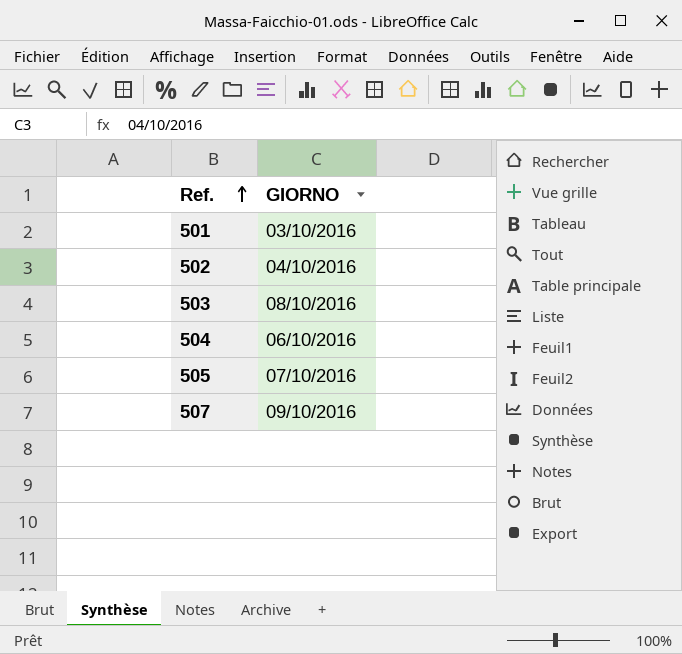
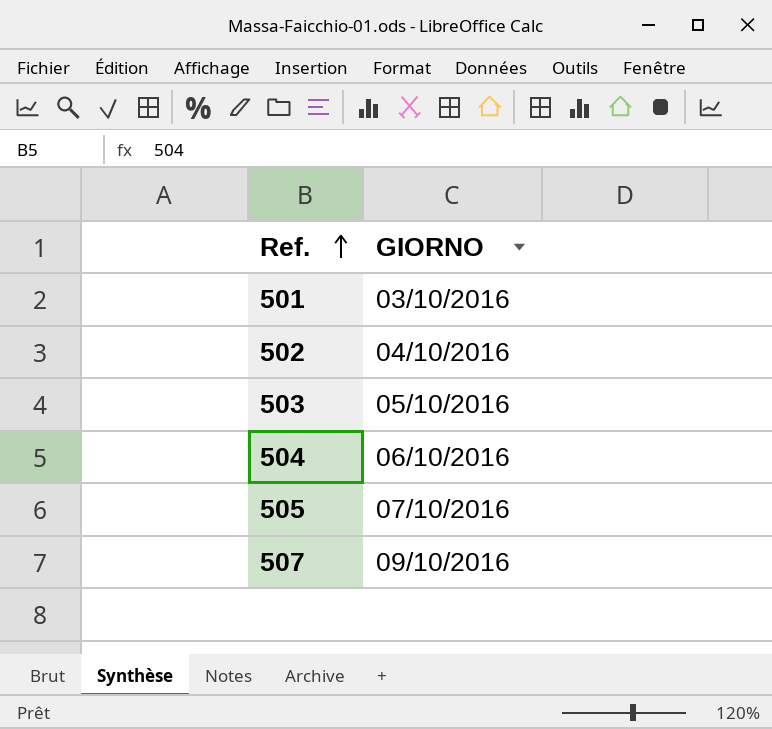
503 | GIORNO: 08/10/2016 -> 05/10/2016

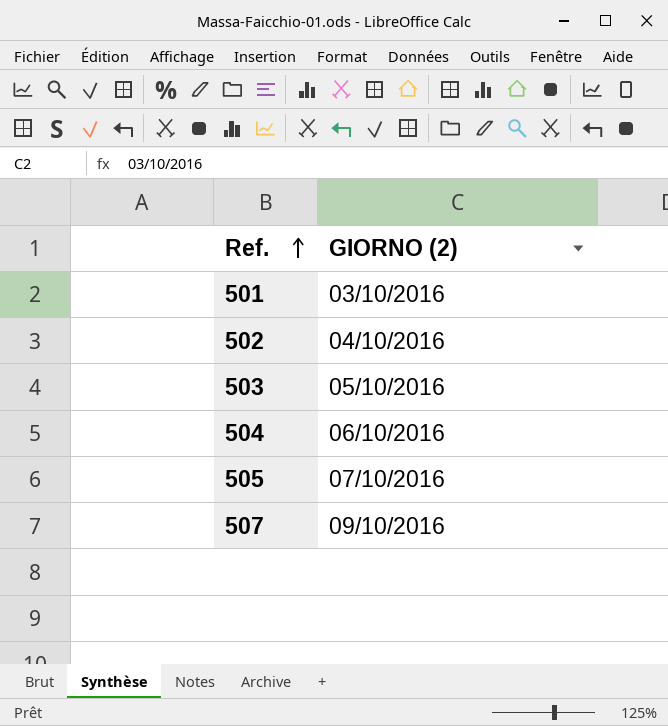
column name: GIORNO -> GIORNO (2)

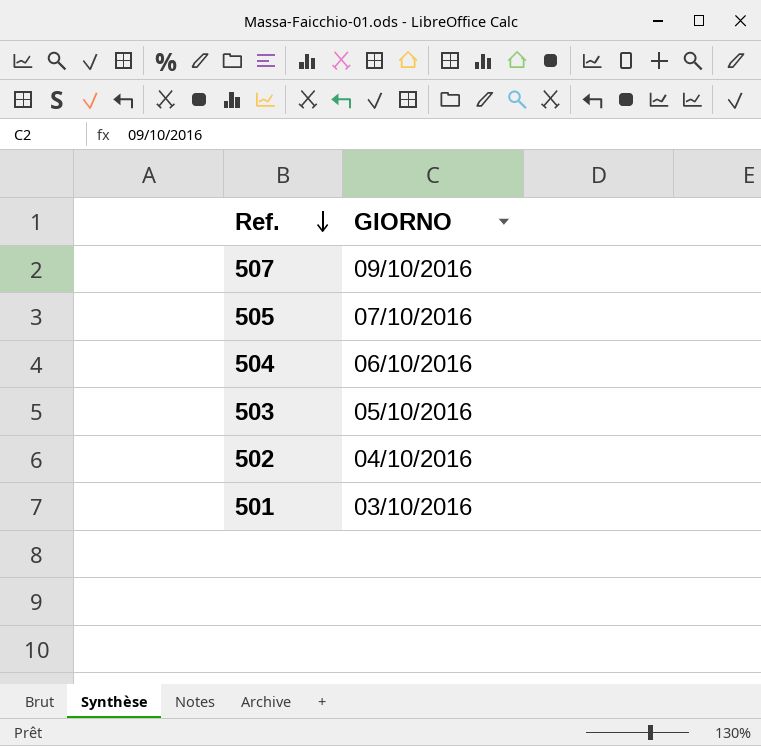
row order: Ref. ascending -> Ref. descending
column name: GIORNO (2) -> GIORNO

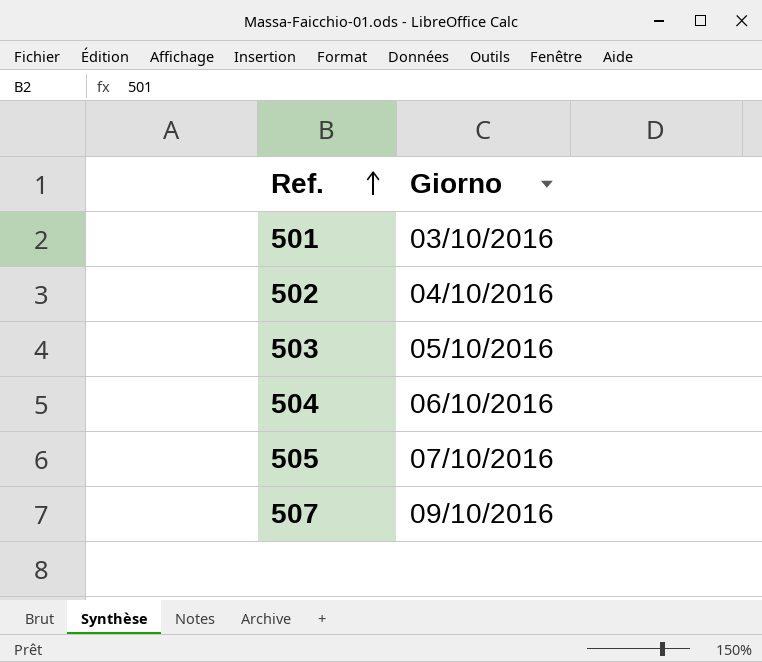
row order: Ref. descending -> Ref. ascending
column name: GIORNO -> Giorno

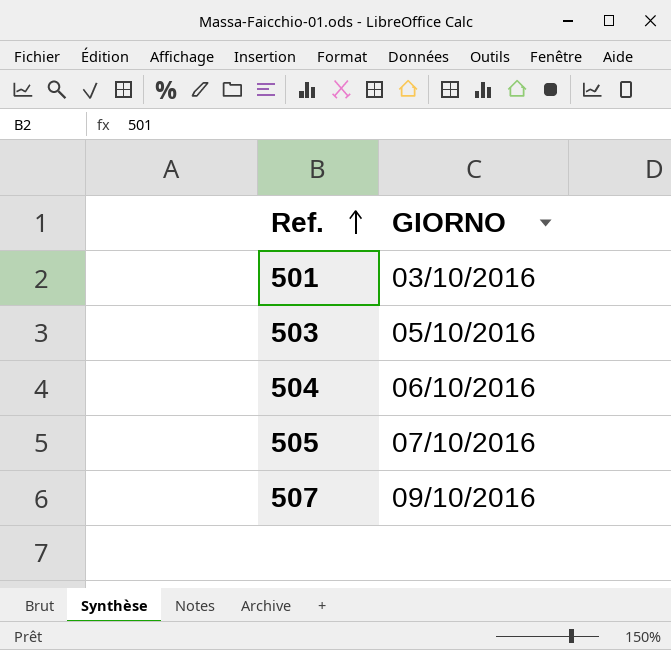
column name: Giorno -> GIORNO
row 502: 04/10/2016 -> none

